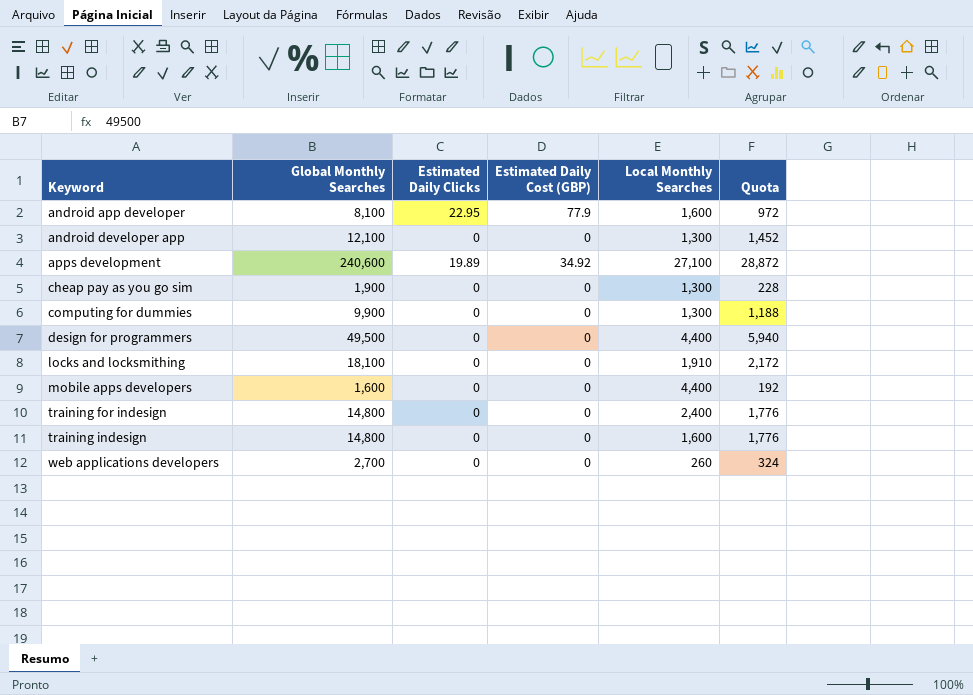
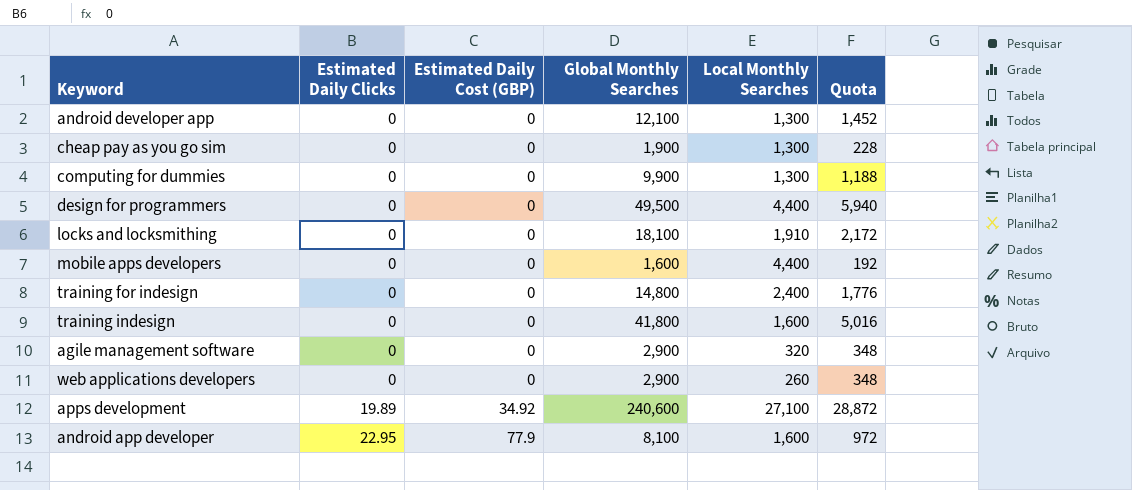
row order: Keyword ascending -> Estimated Daily Clicks ascending
column Global Monthly Searches | position: 2 -> 4
training indesign | Global Monthly Searches: 14,800 -> 41,800
training indesign | Quota: 1,776 -> 5,016
row agile management software: none -> 0 | 0 | 2,900 | 320 | 348
web applications developers | Global Monthly Searches: 2,700 -> 2,900
web applications developers | Quota: 324 -> 348

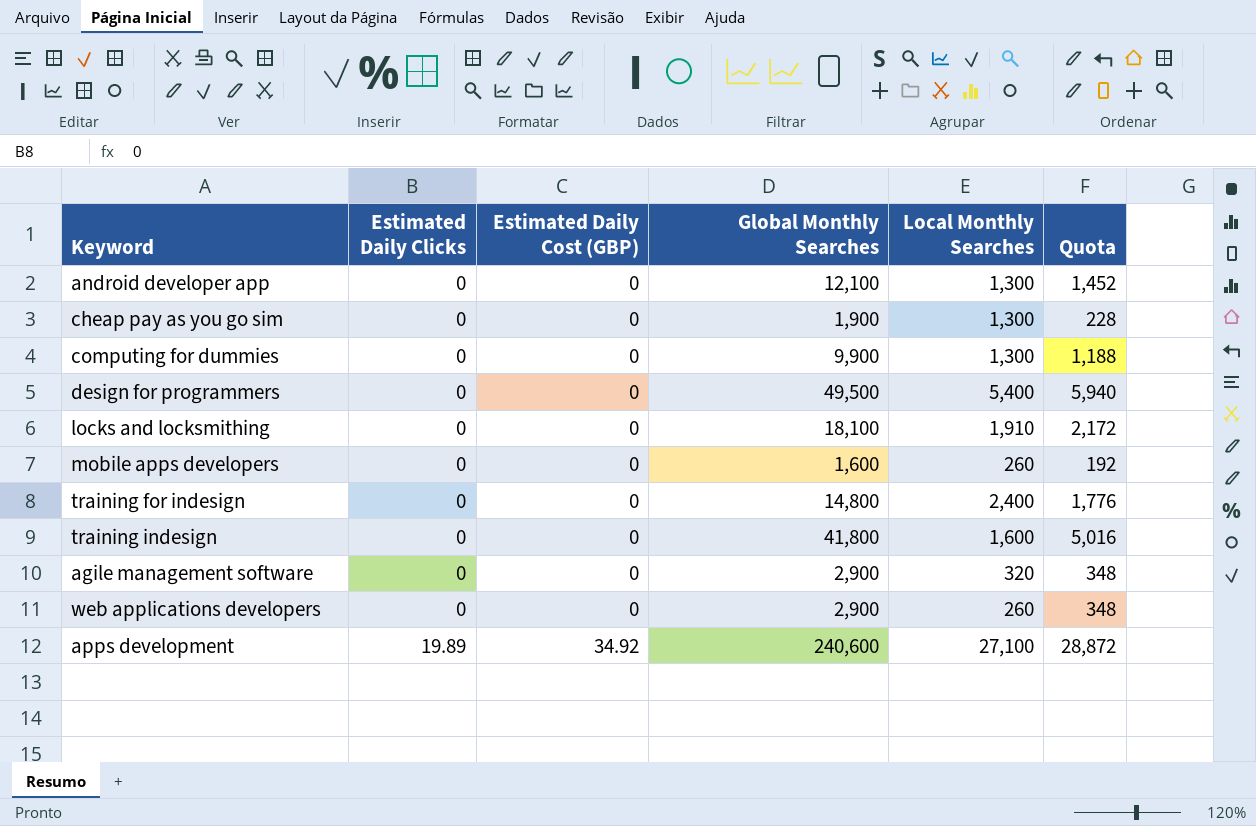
row android app developer: 22.95 | 77.9 | 8,100 | 1,600 | 972 -> none
design for programmers | Local Monthly Searches: 4,400 -> 5,400
mobile apps developers | Local Monthly Searches: 4,400 -> 260

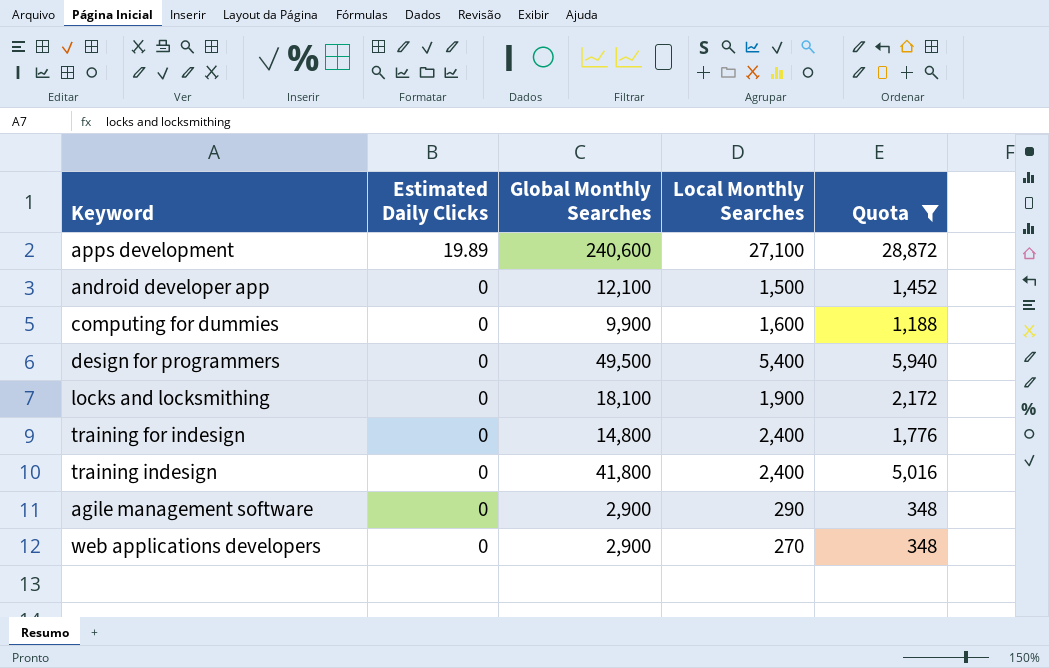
filter: none -> Quota >= 348
row order: Estimated Daily Clicks ascending -> Estimated Daily Clicks descending
column Estimated Daily Cost (GBP) | position: 3 -> none
android developer app | Local Monthly Searches: 1,300 -> 1,500
computing for dummies | Local Monthly Searches: 1,300 -> 1,600
locks and locksmithing | Local Monthly Searches: 1,910 -> 1,900
training indesign | Local Monthly Searches: 1,600 -> 2,400
agile management software | Local Monthly Searches: 320 -> 290
web applications developers | Local Monthly Searches: 260 -> 270

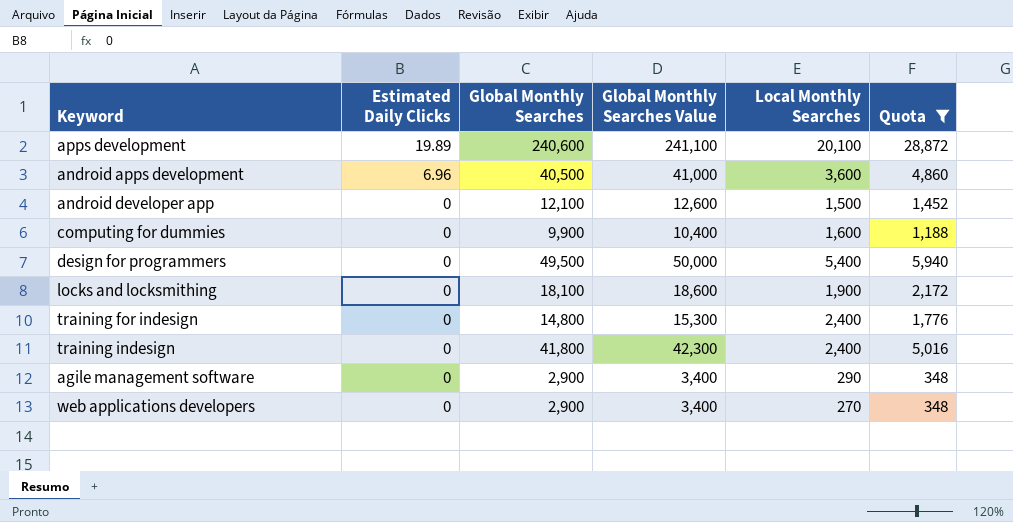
column Global Monthly Searches Value | formula: none -> [Global Monthly Searches] + 500
apps development | Local Monthly Searches: 27,100 -> 20,100
row android apps development: none -> 6.96 | 40,500 | 41,000 | 3,600 | 4,860

